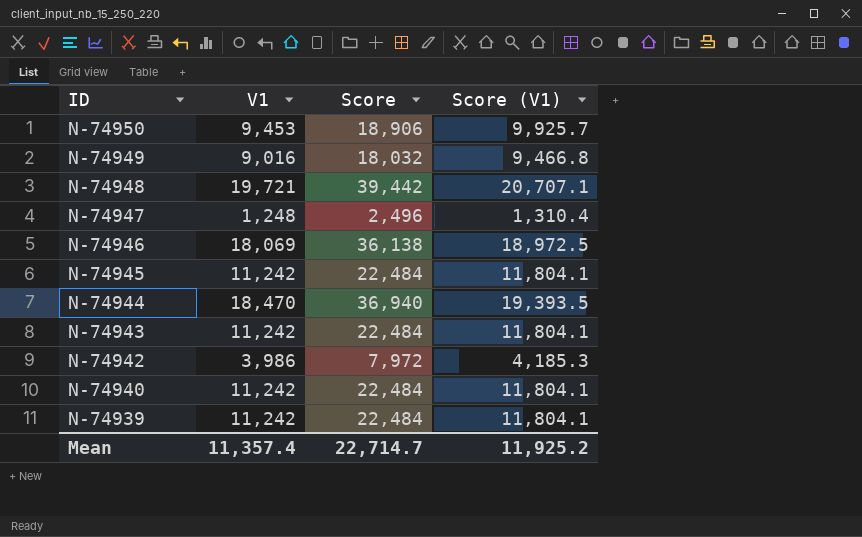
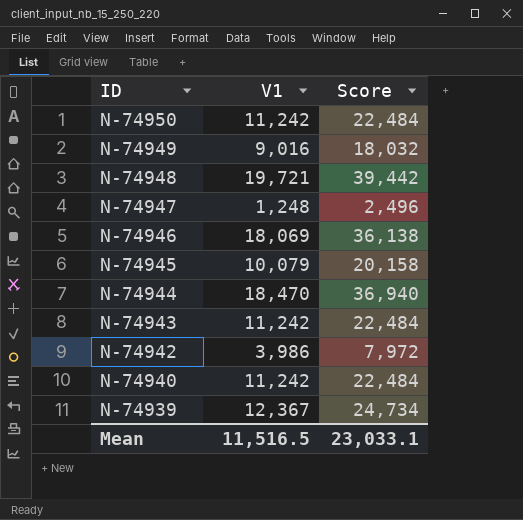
column Score (V1) | formula: [V1] * 1.05 -> none
N-74950 | V1: 9,453 -> 11,242
N-74950 | Score: 18,906 -> 22,484
N-74945 | V1: 11,242 -> 10,079
N-74945 | Score: 22,484 -> 20,158
N-74939 | V1: 11,242 -> 12,367
N-74939 | Score: 22,484 -> 24,734
Mean | V1: 11,357.4 -> 11,516.5
Mean | Score: 22,714.7 -> 23,033.1

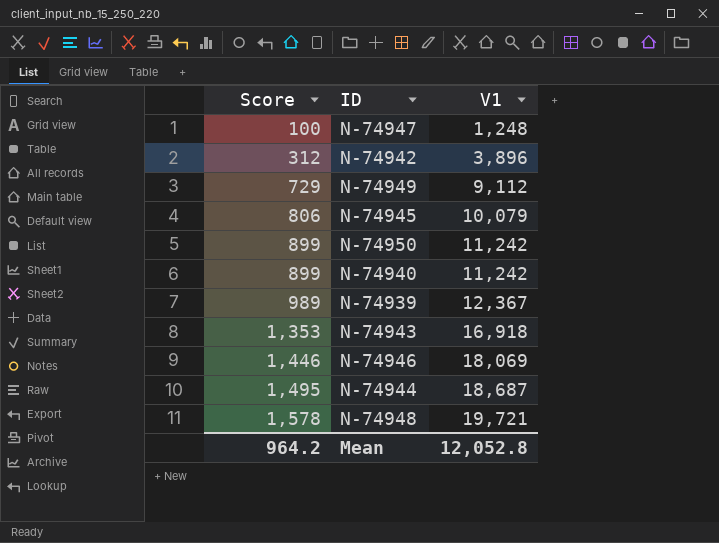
row order: ID descending -> Score ascending
column Score | formula: [V1] * 2 -> [V1] * 0.08
column Score | position: 3 -> 1
N-74942 | V1: 3,986 -> 3,896
N-74949 | V1: 9,016 -> 9,112
N-74943 | V1: 11,242 -> 16,918
N-74944 | V1: 18,470 -> 18,687
Mean | Score: 23,033.1 -> 964.2
Mean | V1: 11,516.5 -> 12,052.8

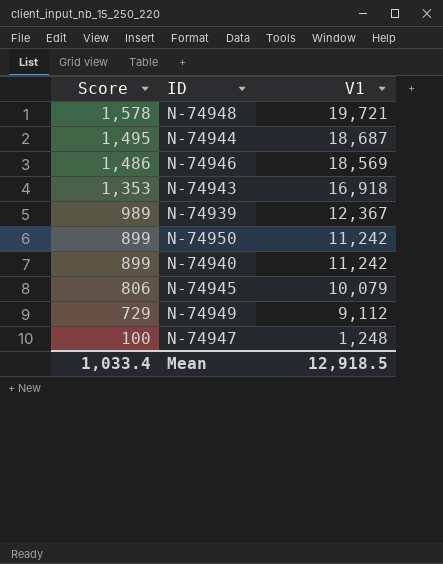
row order: Score ascending -> Score descending
row N-74942: 312 | 3,896 -> none
N-74946 | Score: 1,446 -> 1,486
N-74946 | V1: 18,069 -> 18,569
Mean | Score: 964.2 -> 1,033.4
Mean | V1: 12,052.8 -> 12,918.5

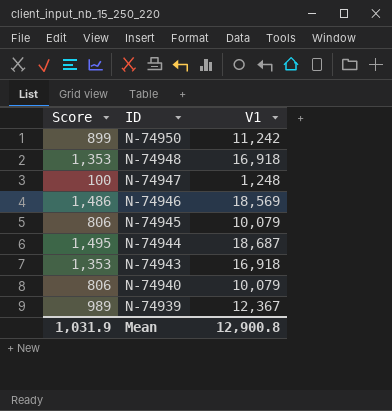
row order: Score descending -> ID descending
row N-74949: 729 | 9,112 -> none
N-74948 | Score: 1,578 -> 1,353
N-74948 | V1: 19,721 -> 16,918
N-74940 | Score: 899 -> 806
N-74940 | V1: 11,242 -> 10,079
Mean | Score: 1,033.4 -> 1,031.9
Mean | V1: 12,918.5 -> 12,900.8

